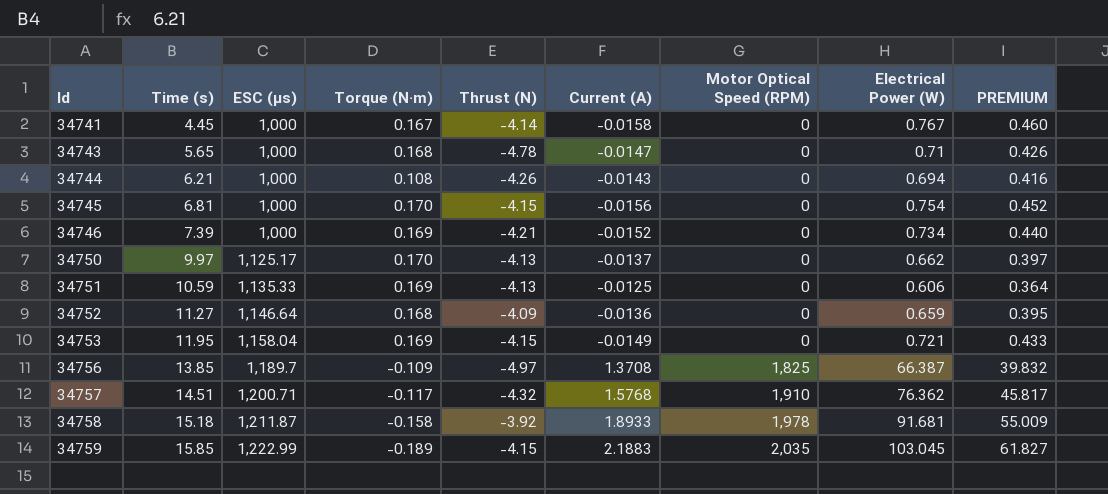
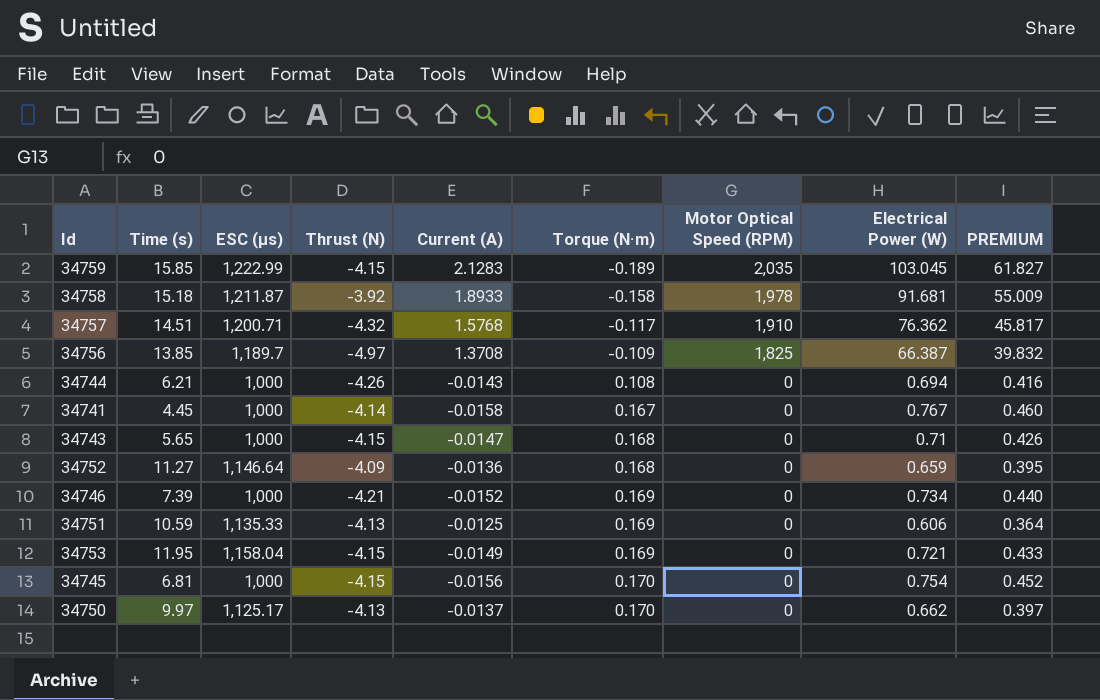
row order: Id ascending -> Torque (N·m) ascending
column Torque (N·m) | position: 4 -> 6
34759 | Current (A): 2.1883 -> 2.1283
34743 | Thrust (N): -4.78 -> -4.15

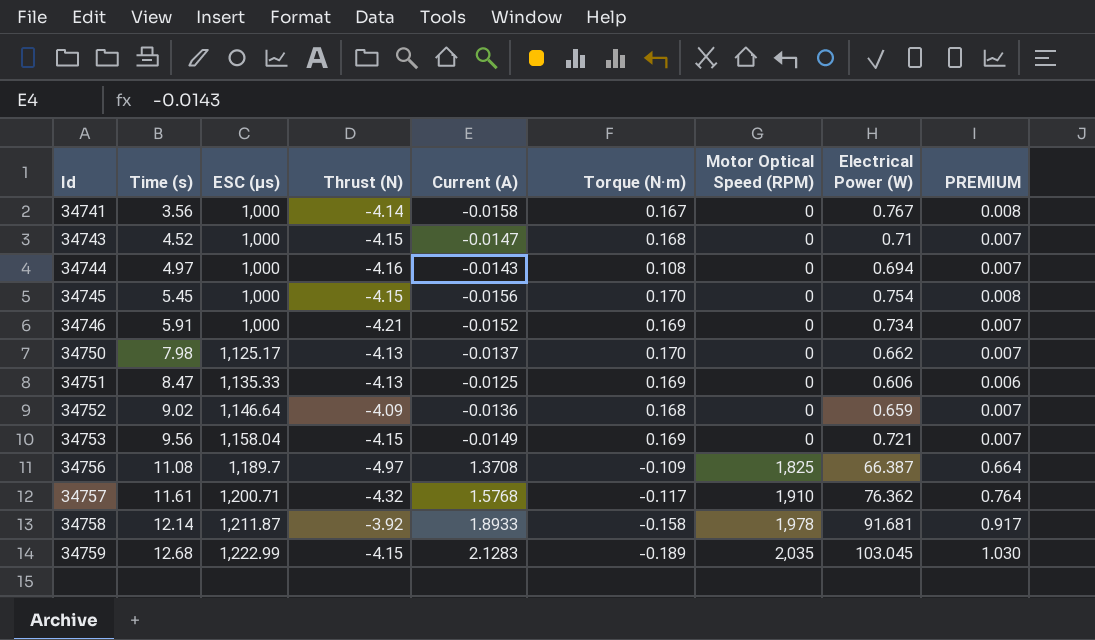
row order: Torque (N·m) ascending -> Id ascending
column PREMIUM | formula: [Electrical Power (W)] * 0.6 -> [Electrical Power (W)] * 0.01
34741 | Time (s): 4.45 -> 3.56
34743 | Time (s): 5.65 -> 4.52
34744 | Time (s): 6.21 -> 4.97
34744 | Thrust (N): -4.26 -> -4.16
34745 | Time (s): 6.81 -> 5.45
34746 | Time (s): 7.39 -> 5.91
34750 | Time (s): 9.97 -> 7.98
34751 | Time (s): 10.59 -> 8.47
34752 | Time (s): 11.27 -> 9.02
34753 | Time (s): 11.95 -> 9.56
34756 | Time (s): 13.85 -> 11.08
34757 | Time (s): 14.51 -> 11.61
34758 | Time (s): 15.18 -> 12.14
34759 | Time (s): 15.85 -> 12.68

